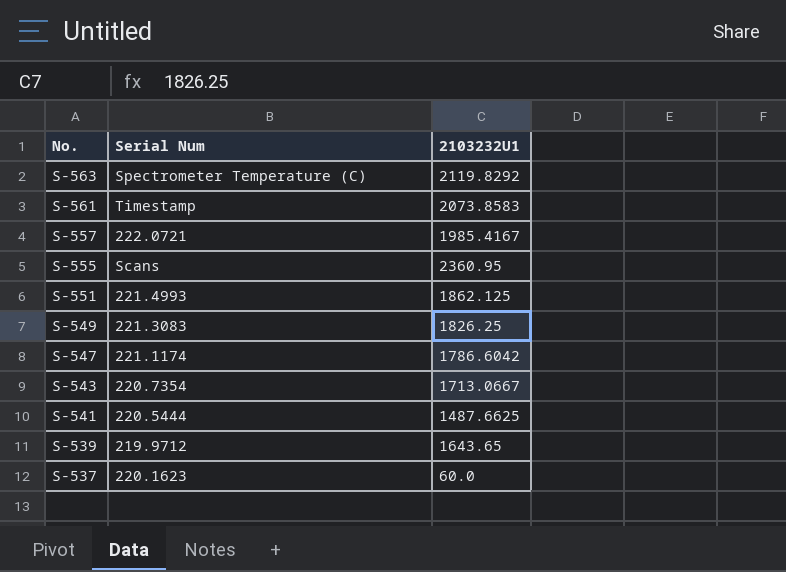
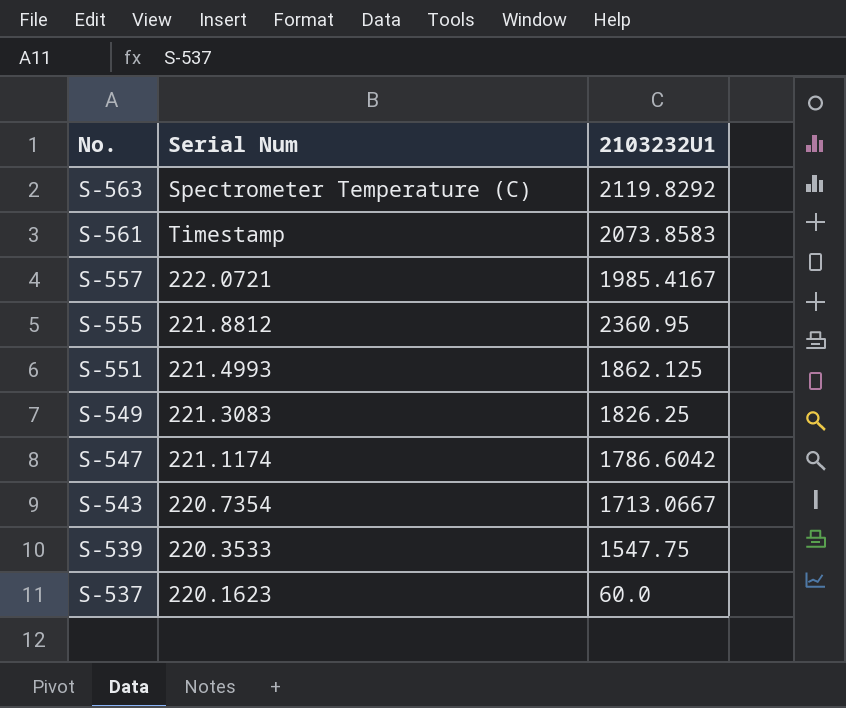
row S-541: 220.5444 | 1487.6625 -> none
S-555 | Serial Num: Scans -> 221.8812
S-539 | Serial Num: 219.9712 -> 220.3533
S-539 | 2103232U1: 1643.65 -> 1547.75

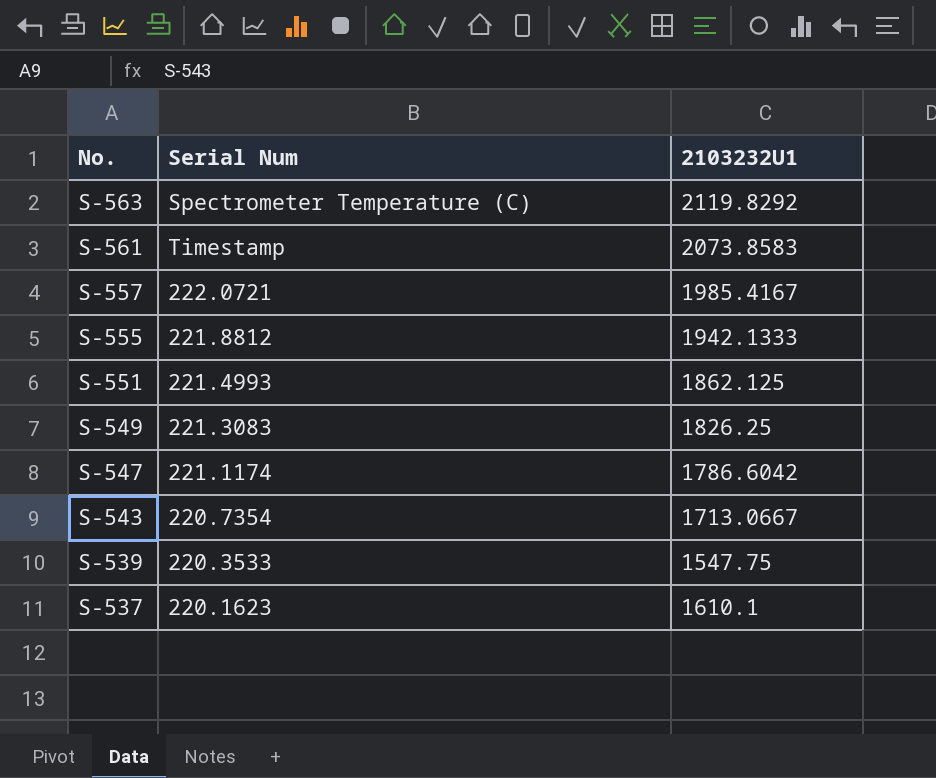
S-555 | 2103232U1: 2360.95 -> 1942.1333
S-537 | 2103232U1: 60.0 -> 1610.1

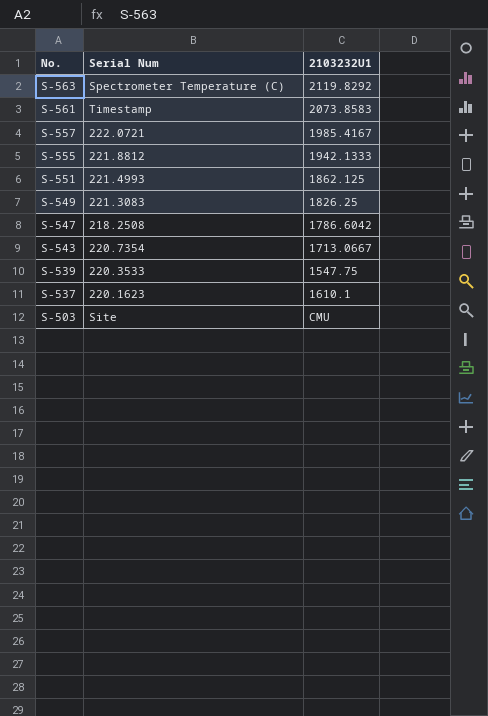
S-547 | Serial Num: 221.1174 -> 218.2508
row S-503: none -> Site | CMU

